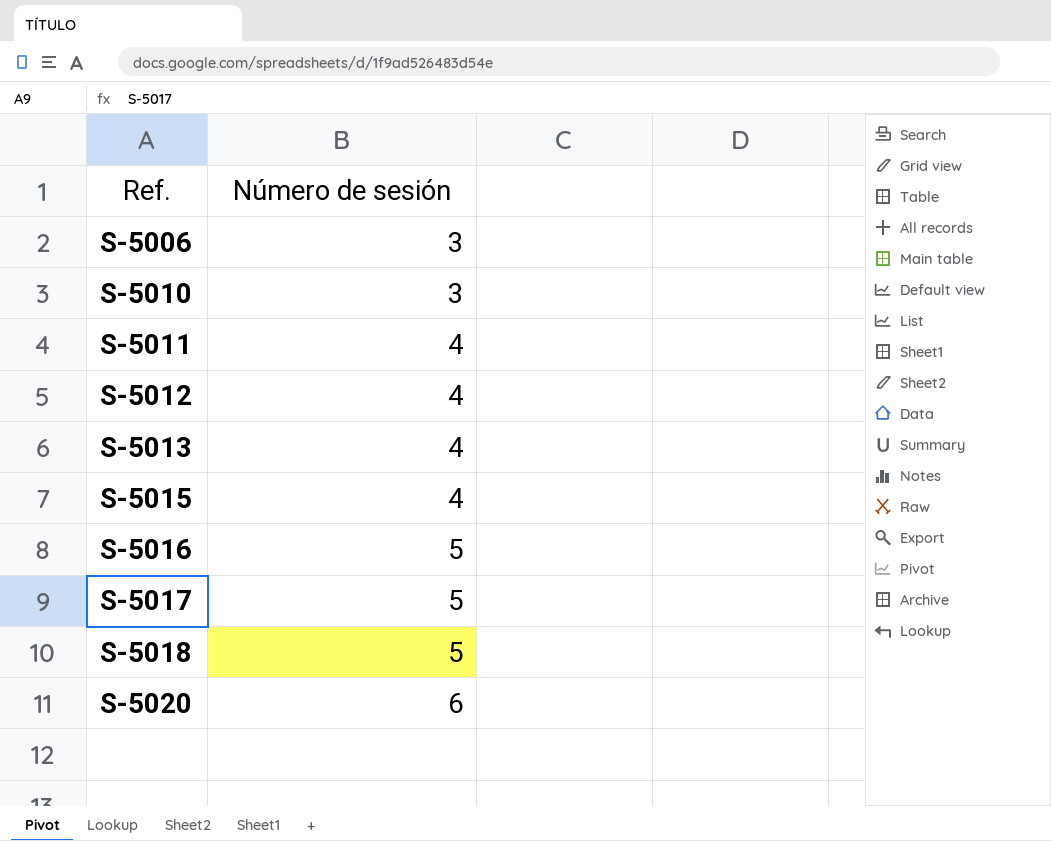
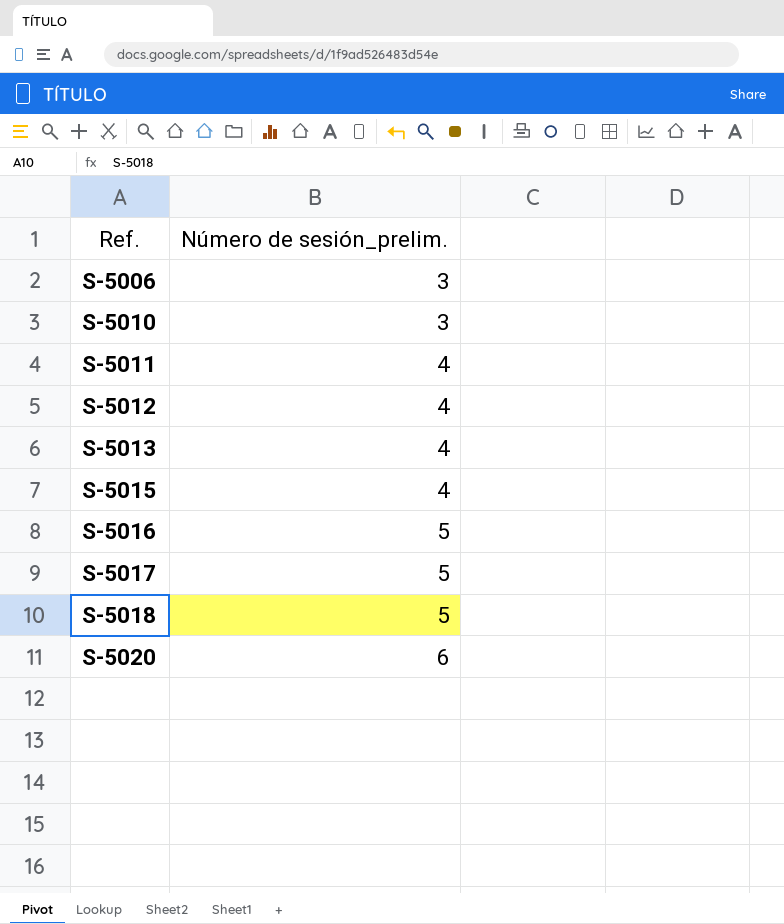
column name: Número de sesión -> Número de sesión_prelim.

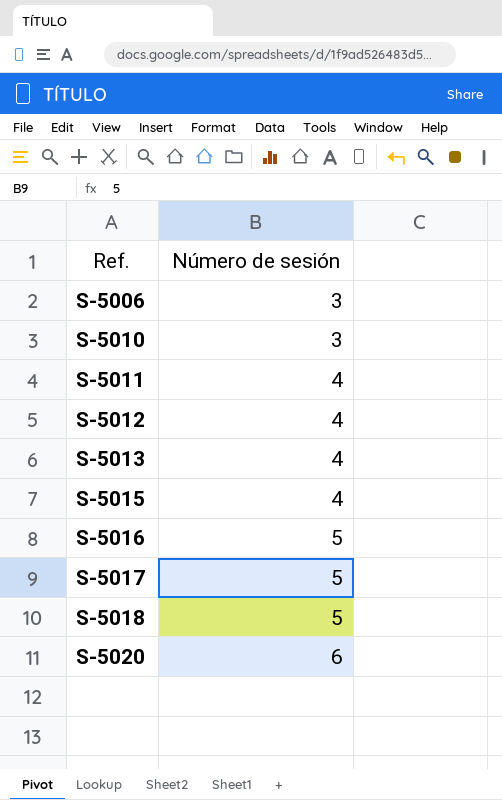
column name: Número de sesión_prelim. -> Número de sesión

